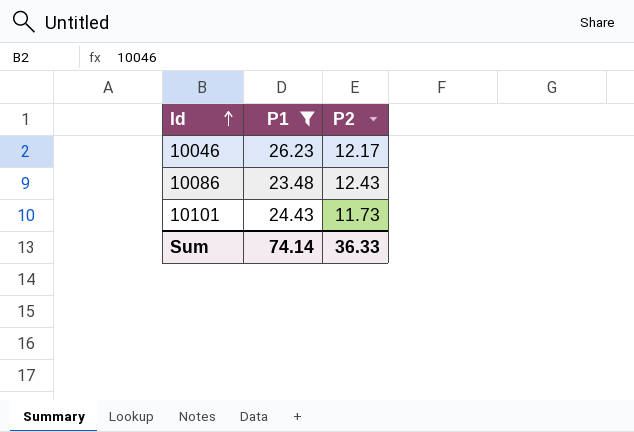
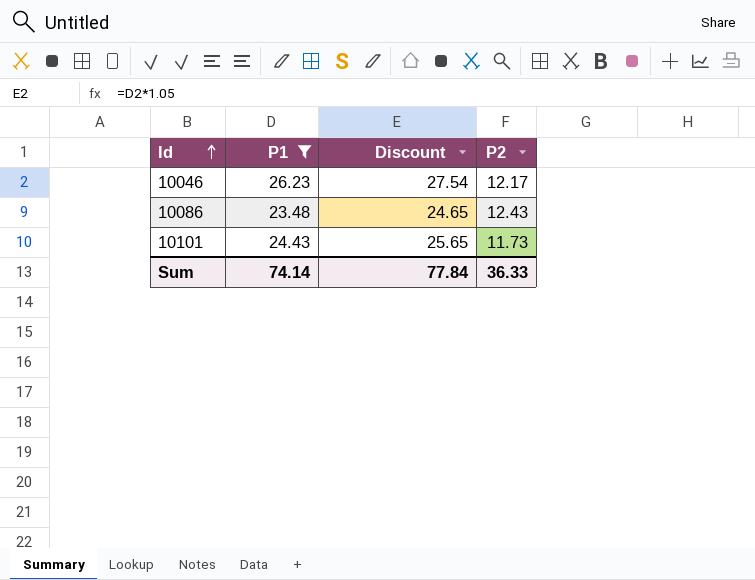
column Discount | formula: none -> [P1] * 1.05

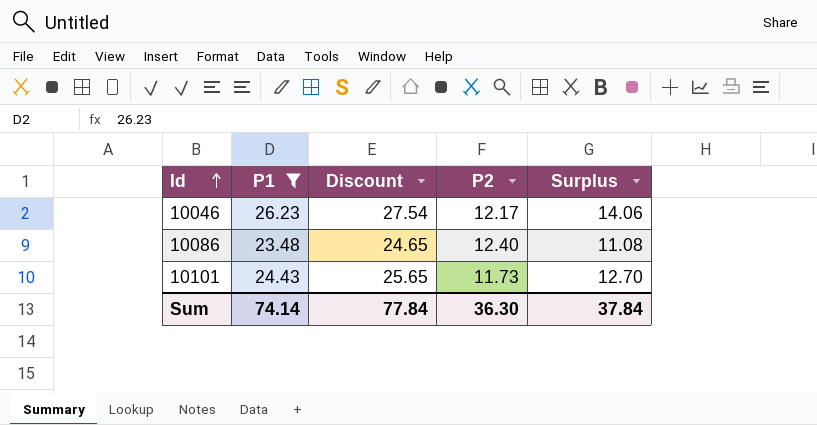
column Surplus | formula: none -> [P1] - [P2]
10086 | P2: 12.43 -> 12.40
Sum | P2: 36.33 -> 36.30

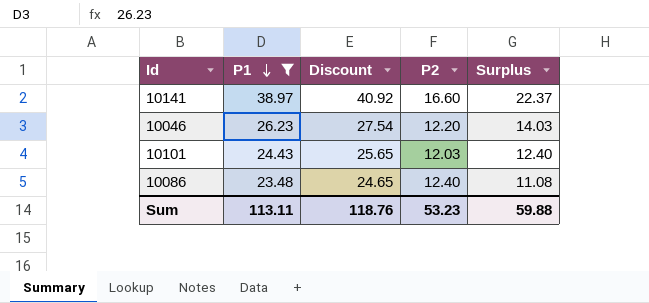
row order: Id ascending -> P1 descending
row 10141: none -> 38.97 | 40.92 | 16.60 | 22.37
10046 | P2: 12.17 -> 12.20
10046 | Surplus: 14.06 -> 14.03
10101 | P2: 11.73 -> 12.03
10101 | Surplus: 12.70 -> 12.40
Sum | P1: 74.14 -> 113.11
Sum | Discount: 77.84 -> 118.76
Sum | P2: 36.30 -> 53.23
Sum | Surplus: 37.84 -> 59.88

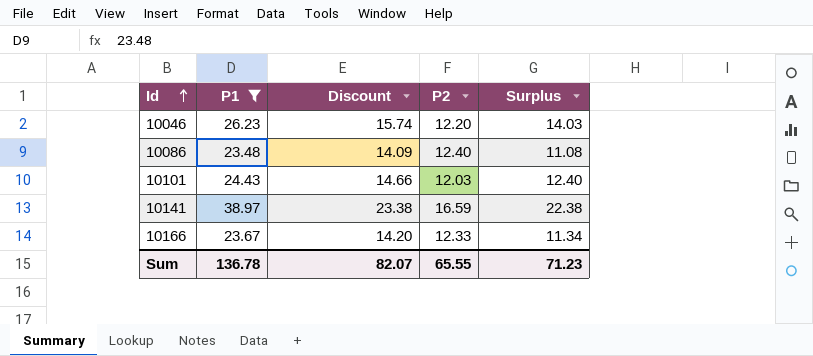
row order: P1 descending -> Id ascending
column Discount | formula: [P1] * 1.05 -> [P1] * 0.6
10141 | P2: 16.60 -> 16.59
10141 | Surplus: 22.37 -> 22.38
row 10166: none -> 23.67 | 14.20 | 12.33 | 11.34
Sum | P1: 113.11 -> 136.78
Sum | Discount: 118.76 -> 82.07
Sum | P2: 53.23 -> 65.55
Sum | Surplus: 59.88 -> 71.23

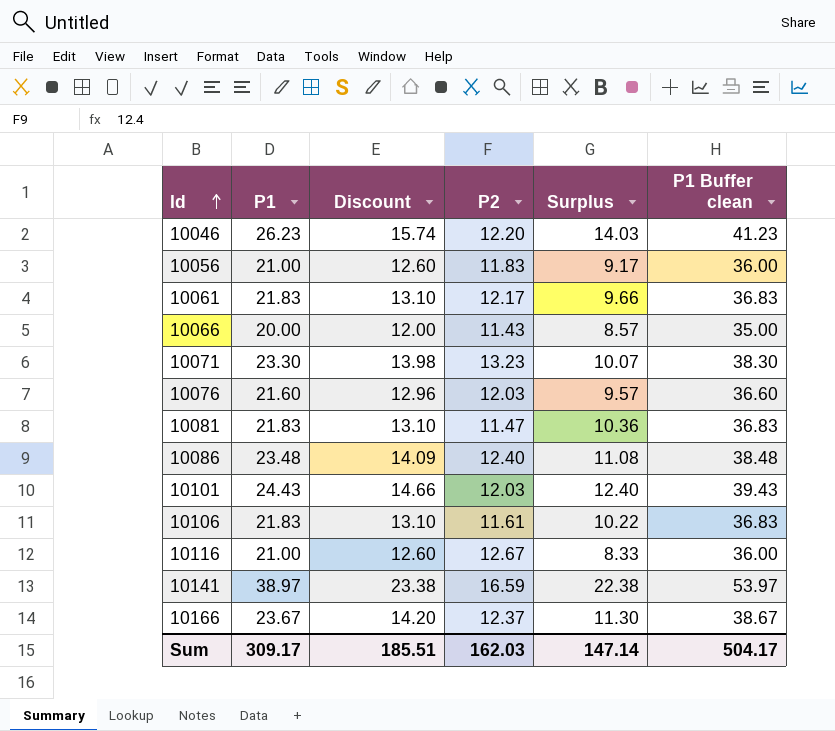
filter: P1 >= 23.48 -> none
column P1 Buffer clean | formula: none -> [P1] + 15
10166 | P2: 12.33 -> 12.37
10166 | Surplus: 11.34 -> 11.30
Sum | P1: 136.78 -> 309.17
Sum | Discount: 82.07 -> 185.51
Sum | P2: 65.55 -> 162.03
Sum | Surplus: 71.23 -> 147.14

